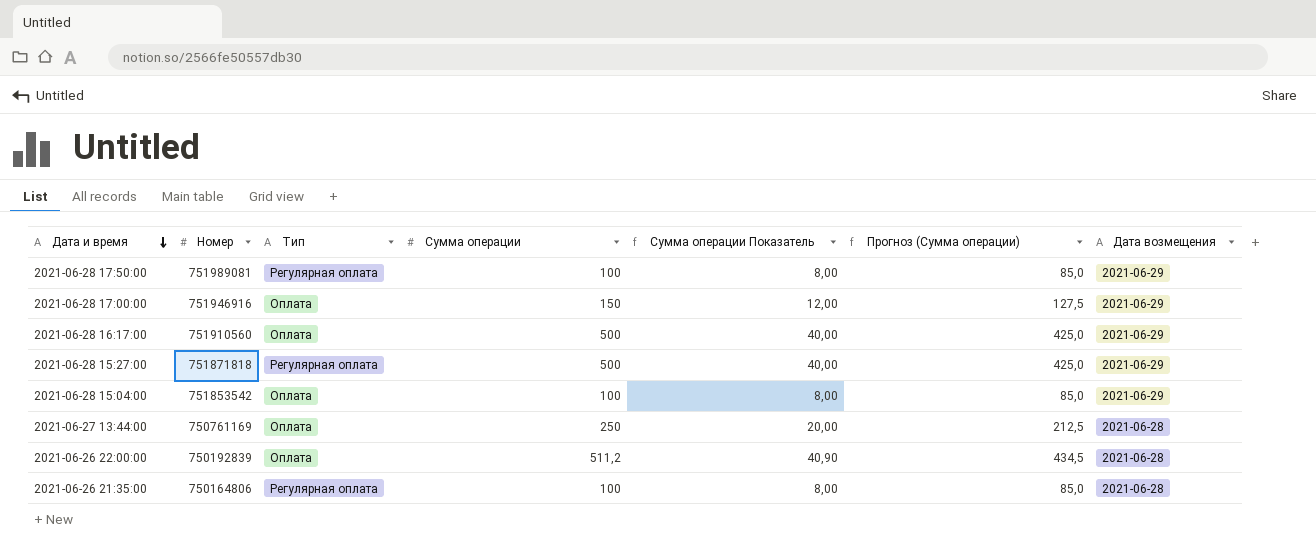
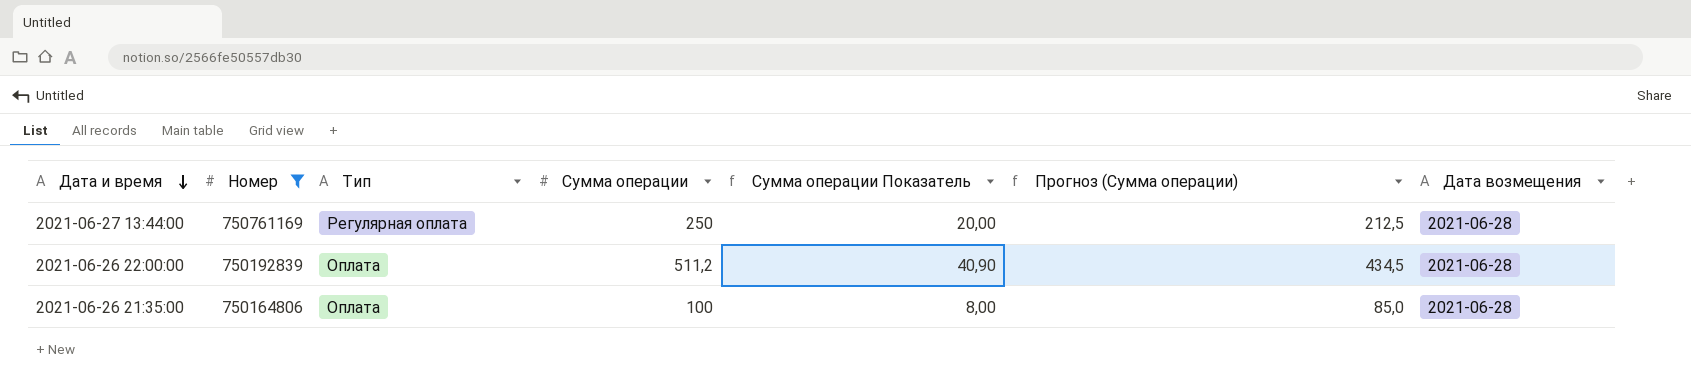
filter: none -> Номер <= 750761169
2021-06-27 13:44:00 | Тип: Оплата -> Регулярная оплата
2021-06-26 21:35:00 | Тип: Регулярная оплата -> Оплата

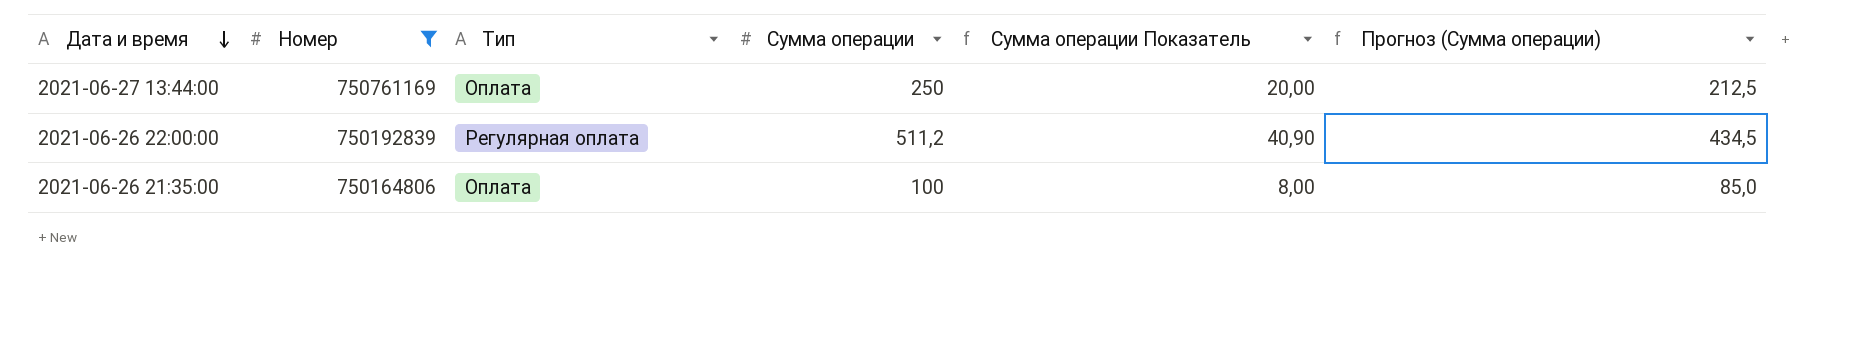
column Дата возмещения | position: 7 -> none
2021-06-27 13:44:00 | Тип: Регулярная оплата -> Оплата
2021-06-26 22:00:00 | Тип: Оплата -> Регулярная оплата

